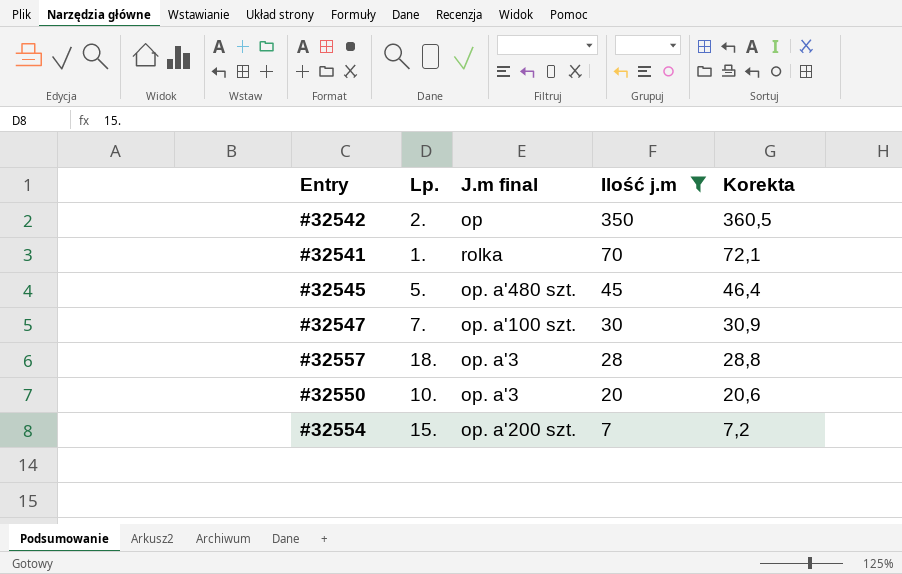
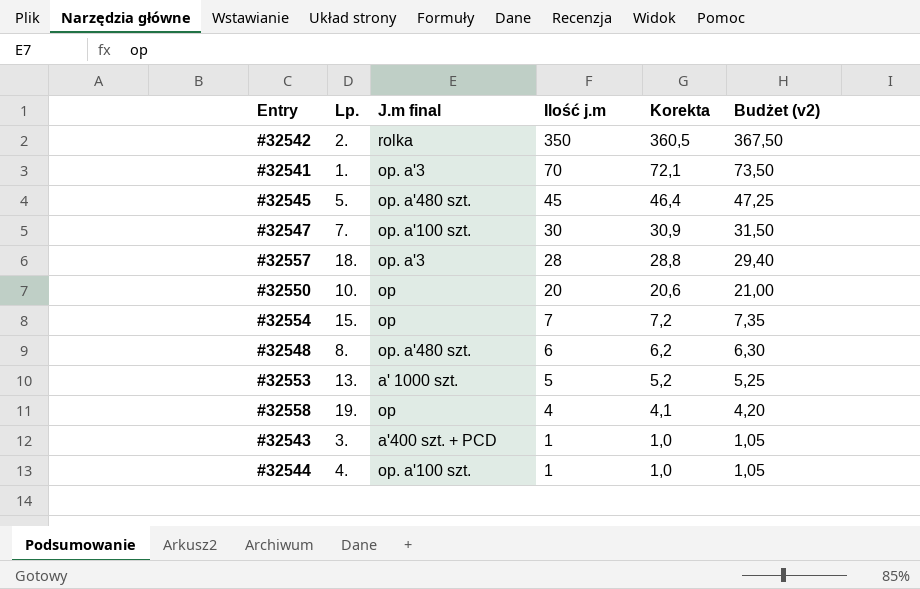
filter: Ilość j.m >= 7 -> none
column Budżet (v2) | formula: none -> [Ilość j.m] * 1,05
#32542 | J.m final: op -> rolka
#32541 | J.m final: rolka -> op. a'3
#32550 | J.m final: op. a'3 -> op
#32554 | J.m final: op. a'200 szt. -> op

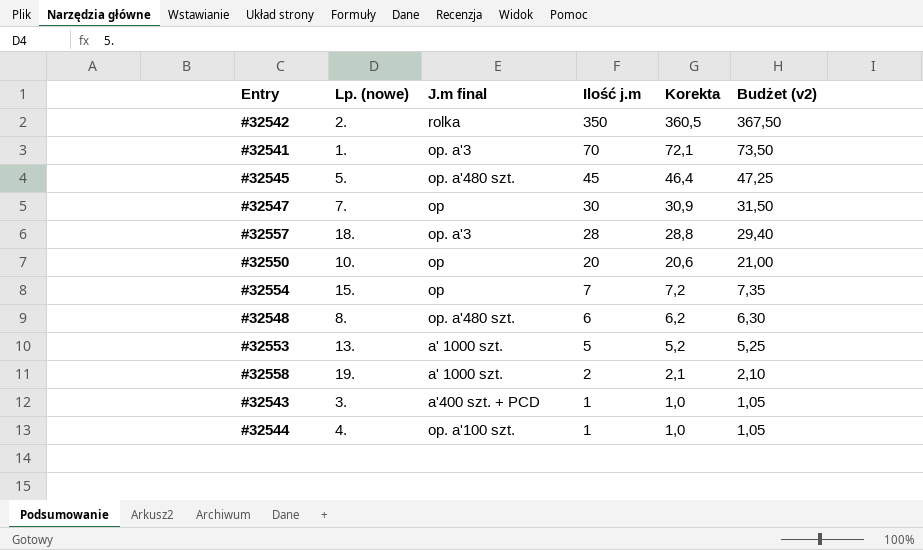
column name: Lp. -> Lp. (nowe)
#32547 | J.m final: op. a'100 szt. -> op
#32558 | J.m final: op -> a' 1000 szt.
#32558 | Ilość j.m: 4 -> 2
#32558 | Korekta: 4,1 -> 2,1
#32558 | Budżet (v2): 4,20 -> 2,10

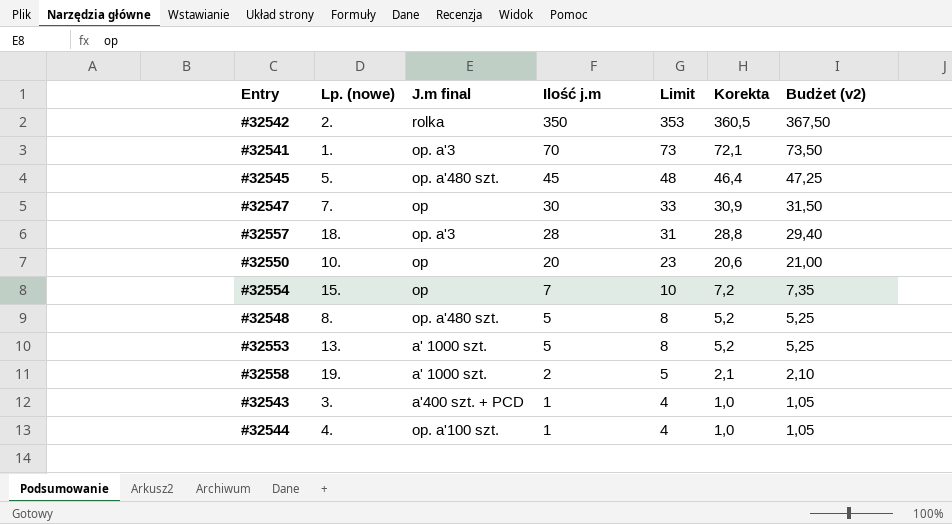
column Limit | formula: none -> [Ilość j.m] + 3
#32548 | Ilość j.m: 6 -> 5
#32548 | Korekta: 6,2 -> 5,2
#32548 | Budżet (v2): 6,30 -> 5,25

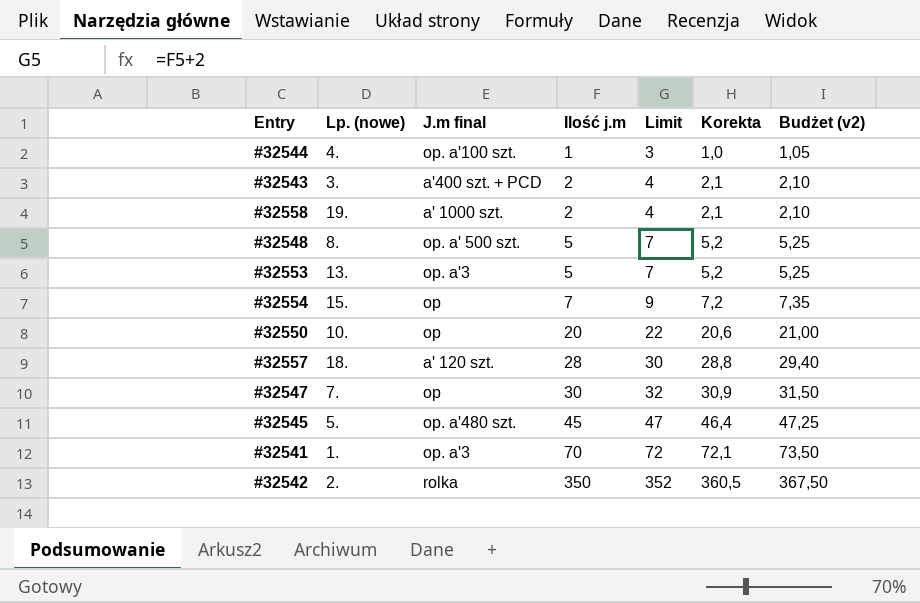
row order: Ilość j.m descending -> Ilość j.m ascending
column Limit | formula: [Ilość j.m] + 3 -> [Ilość j.m] + 2
#32543 | Ilość j.m: 1 -> 2
#32543 | Korekta: 1,0 -> 2,1
#32543 | Budżet (v2): 1,05 -> 2,10
#32548 | J.m final: op. a'480 szt. -> op. a' 500 szt.
#32553 | J.m final: a' 1000 szt. -> op. a'3
#32557 | J.m final: op. a'3 -> a' 120 szt.

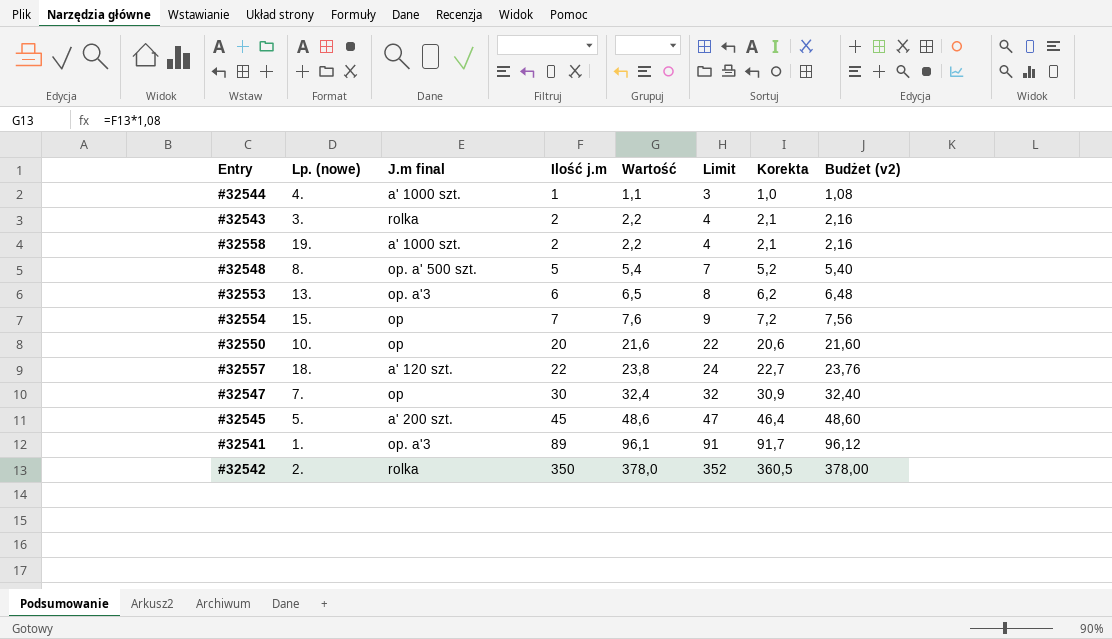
column Wartość | formula: none -> [Ilość j.m] * 1,08
column Budżet (v2) | formula: [Ilość j.m] * 1,05 -> [Ilość j.m] * 1,08
#32544 | J.m final: op. a'100 szt. -> a' 1000 szt.
#32543 | J.m final: a'400 szt. + PCD -> rolka
#32553 | Ilość j.m: 5 -> 6
#32553 | Limit: 7 -> 8
#32553 | Korekta: 5,2 -> 6,2
#32557 | Ilość j.m: 28 -> 22
#32557 | Limit: 30 -> 24
#32557 | Korekta: 28,8 -> 22,7
#32545 | J.m final: op. a'480 szt. -> a' 200 szt.
#32541 | Ilość j.m: 70 -> 89
#32541 | Limit: 72 -> 91
#32541 | Korekta: 72,1 -> 91,7

